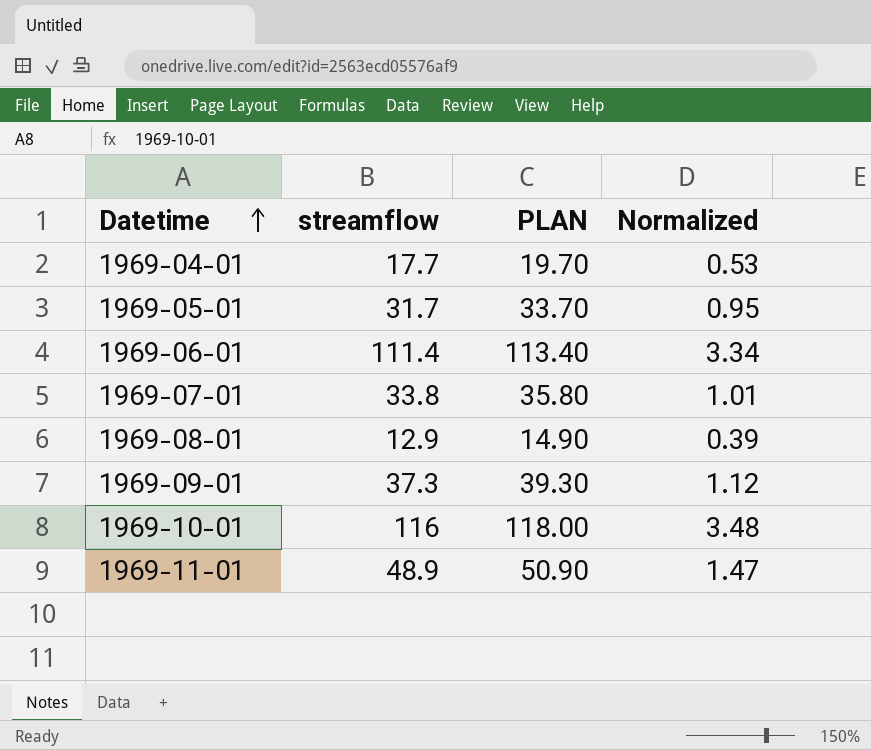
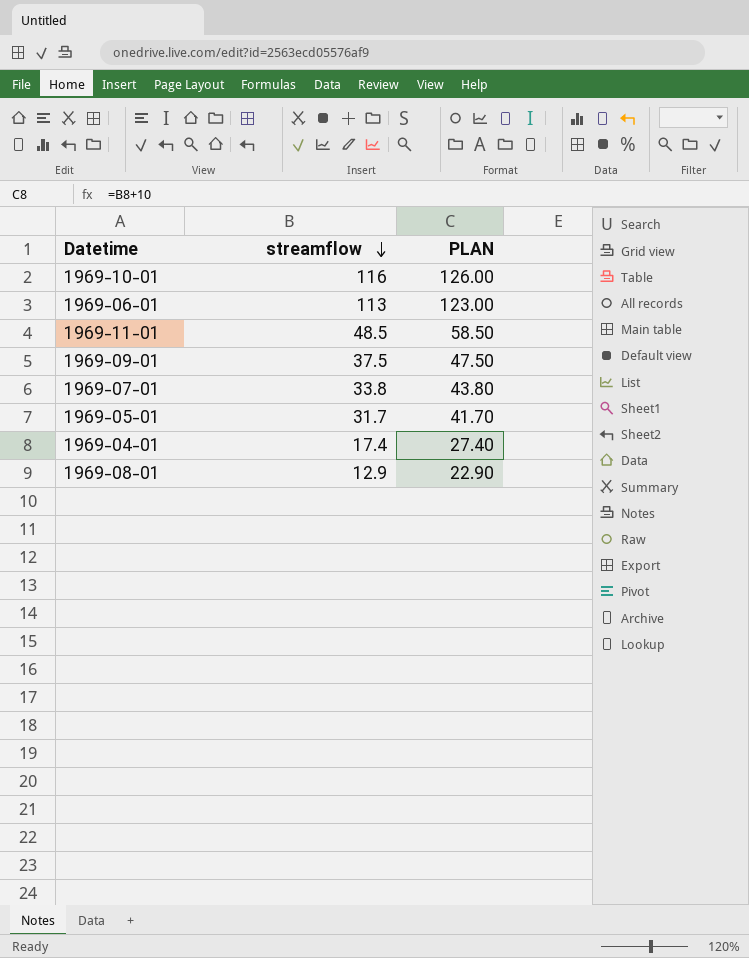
row order: Datetime ascending -> streamflow descending
column Normalized | formula: [streamflow] * 0.03 -> none
column PLAN | formula: [streamflow] + 2 -> [streamflow] + 10
1969-06-01 | streamflow: 111.4 -> 113
1969-11-01 | streamflow: 48.9 -> 48.5
1969-09-01 | streamflow: 37.3 -> 37.5
1969-04-01 | streamflow: 17.7 -> 17.4

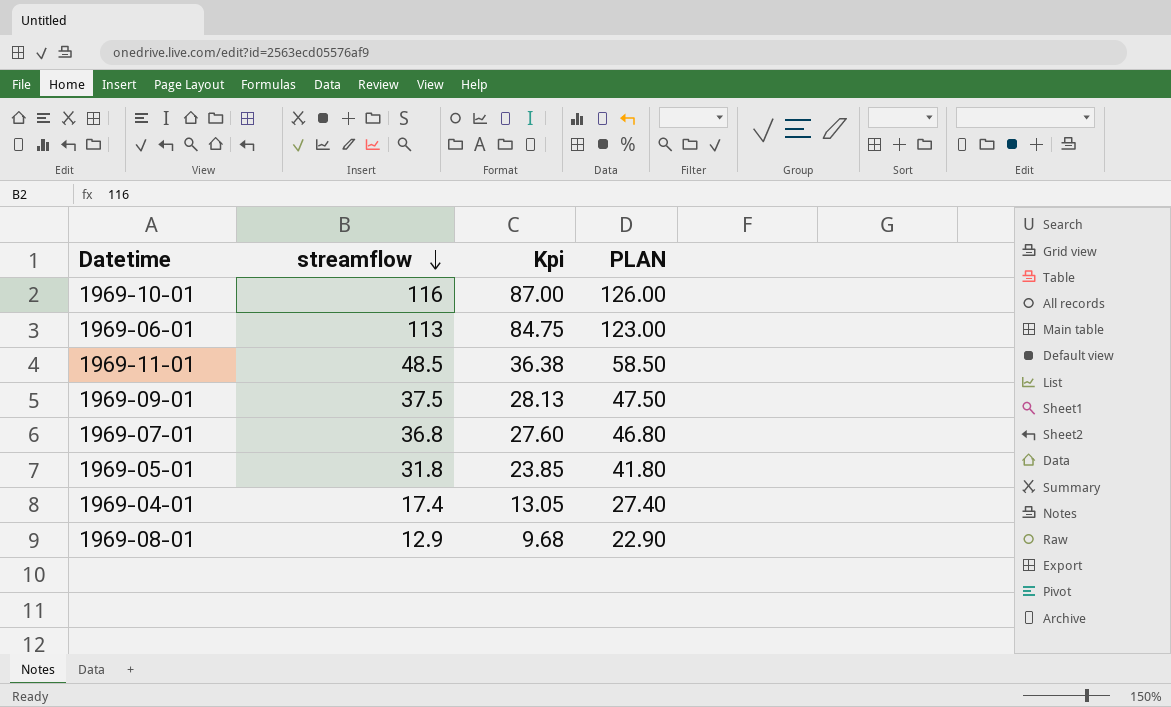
column Kpi | formula: none -> [streamflow] * 0.75
1969-07-01 | streamflow: 33.8 -> 36.8
1969-07-01 | PLAN: 43.80 -> 46.80
1969-05-01 | streamflow: 31.7 -> 31.8
1969-05-01 | PLAN: 41.70 -> 41.80

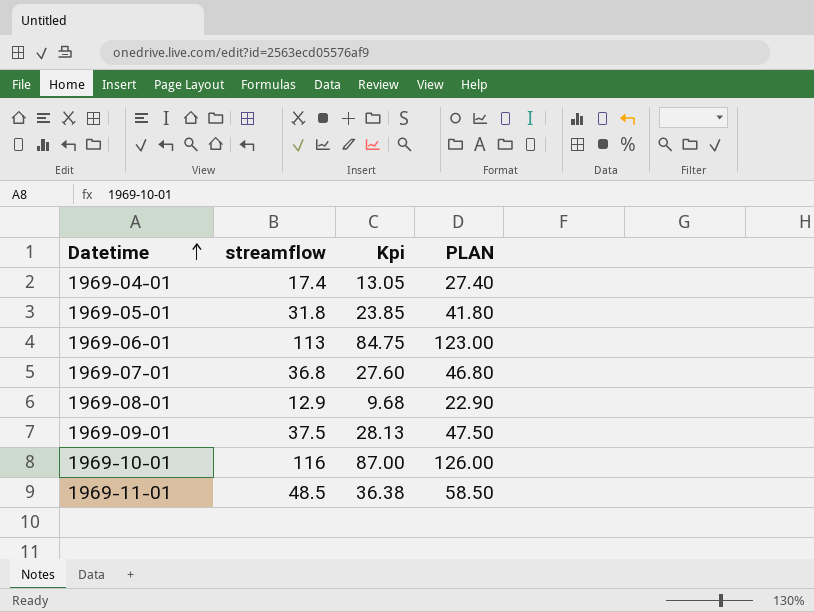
row order: streamflow descending -> Datetime ascending

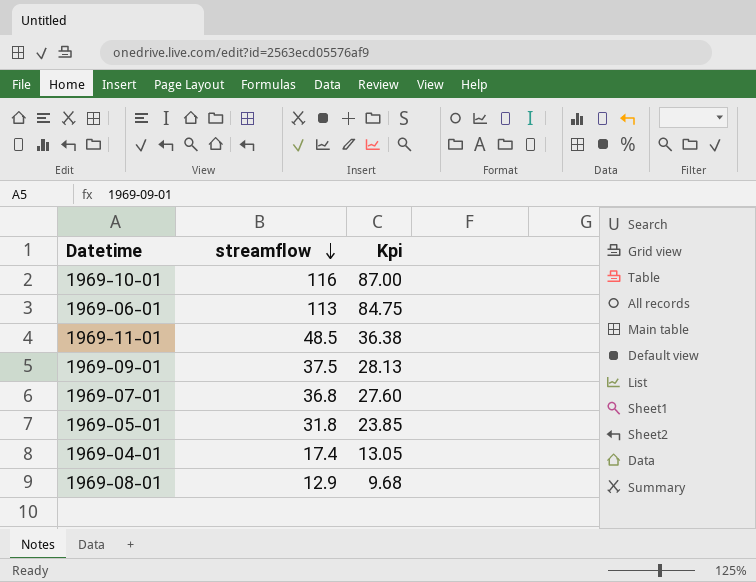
row order: Datetime ascending -> streamflow descending
column PLAN | formula: [streamflow] + 10 -> none

